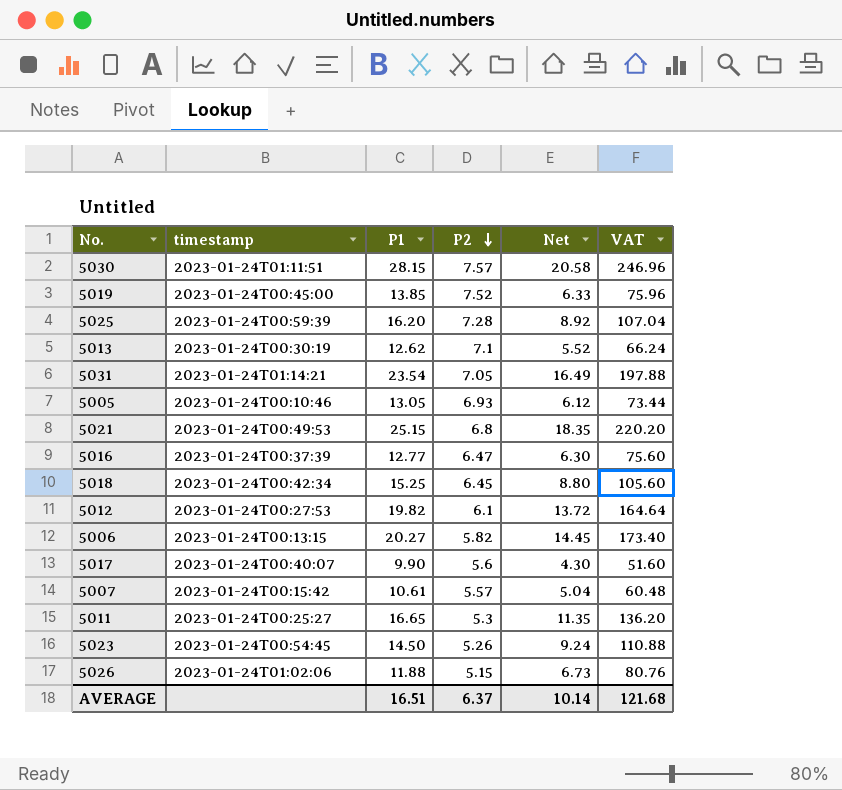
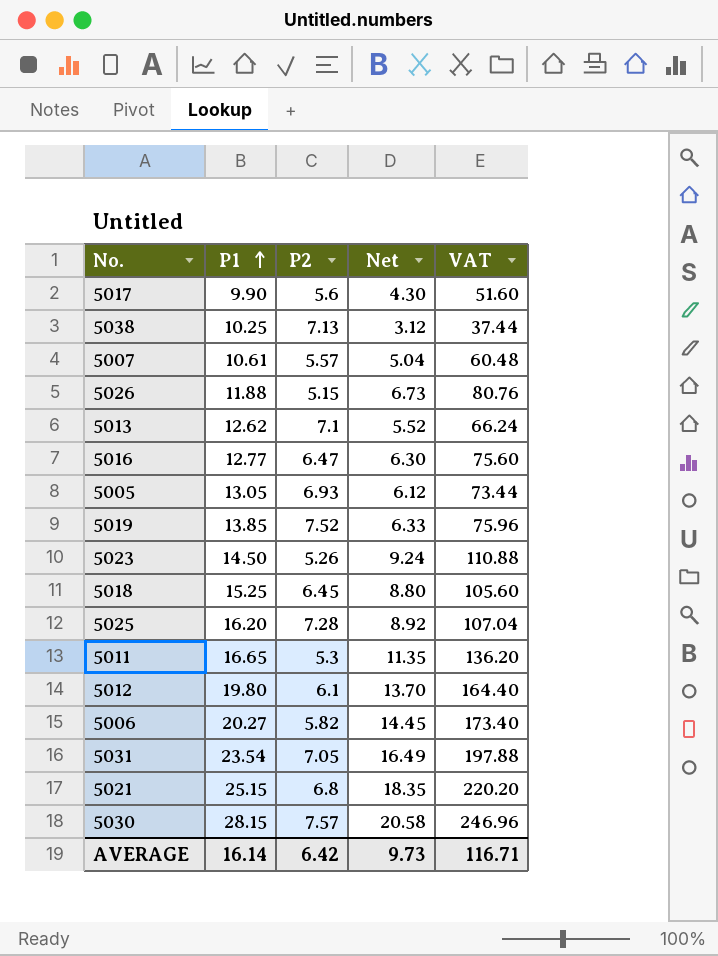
row order: P2 descending -> P1 ascending
column timestamp | position: 2 -> none
row 5038: none -> 10.25 | 7.13 | 3.12 | 37.44
5012 | P1: 19.82 -> 19.80
5012 | Net: 13.72 -> 13.70
5012 | VAT: 164.64 -> 164.40
AVERAGE | P1: 16.51 -> 16.14
AVERAGE | P2: 6.37 -> 6.42
AVERAGE | Net: 10.14 -> 9.73
AVERAGE | VAT: 121.68 -> 116.71

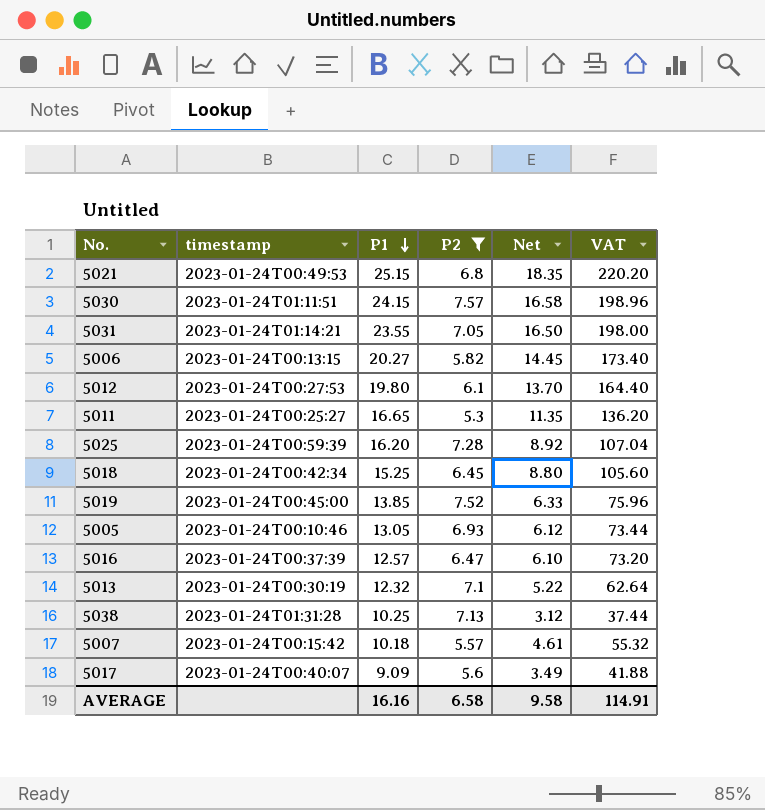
filter: none -> P2 >= 5.3
row order: P1 ascending -> P1 descending
column timestamp | position: none -> 2
5030 | P1: 28.15 -> 24.15
5030 | Net: 20.58 -> 16.58
5030 | VAT: 246.96 -> 198.96
5031 | P1: 23.54 -> 23.55
5031 | Net: 16.49 -> 16.50
5031 | VAT: 197.88 -> 198.00
5016 | P1: 12.77 -> 12.57
5016 | Net: 6.30 -> 6.10
5016 | VAT: 75.60 -> 73.20
5013 | P1: 12.62 -> 12.32
5013 | Net: 5.52 -> 5.22
5013 | VAT: 66.24 -> 62.64
5007 | P1: 10.61 -> 10.18
5007 | Net: 5.04 -> 4.61
5007 | VAT: 60.48 -> 55.32
5017 | P1: 9.90 -> 9.09
5017 | Net: 4.30 -> 3.49
5017 | VAT: 51.60 -> 41.88
AVERAGE | P1: 16.14 -> 16.16
AVERAGE | P2: 6.42 -> 6.58
AVERAGE | Net: 9.73 -> 9.58
AVERAGE | VAT: 116.71 -> 114.91

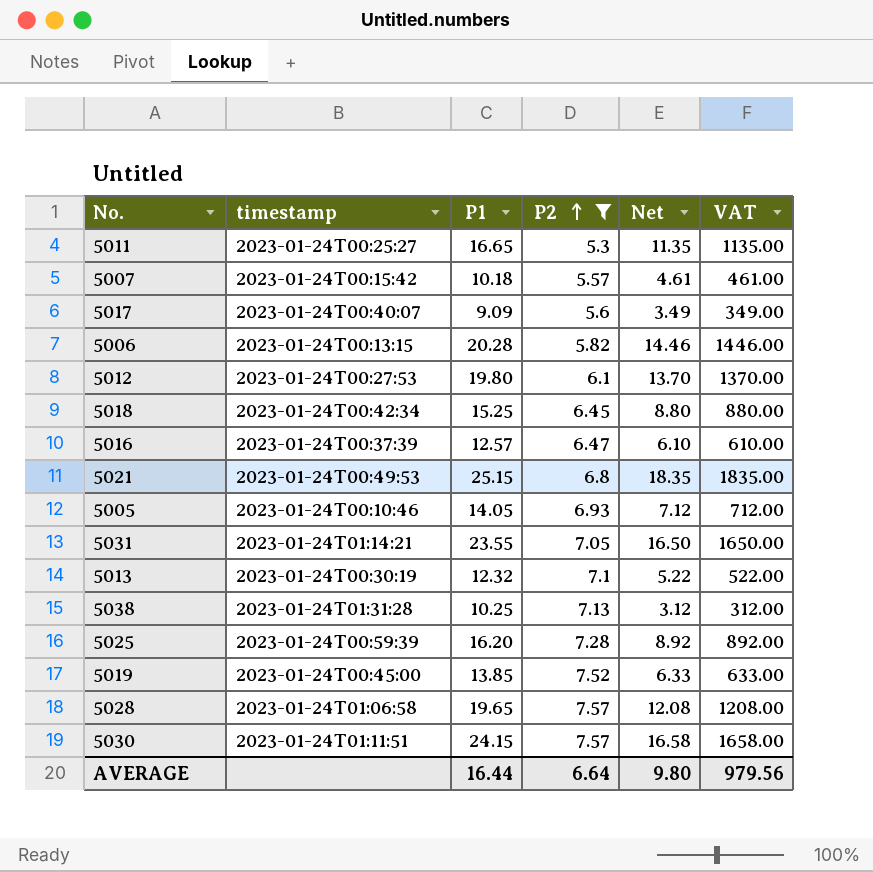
row order: P1 descending -> P2 ascending
column VAT | formula: [Net] * 12 -> [Net] * 100
5006 | P1: 20.27 -> 20.28
5006 | Net: 14.45 -> 14.46
5005 | P1: 13.05 -> 14.05
5005 | Net: 6.12 -> 7.12
row 5028: none -> 2023-01-24T01:06:58 | 19.65 | 7.57 | 12.08 | 1208.00
AVERAGE | P1: 16.16 -> 16.44
AVERAGE | P2: 6.58 -> 6.64
AVERAGE | Net: 9.58 -> 9.80
AVERAGE | VAT: 114.91 -> 979.56

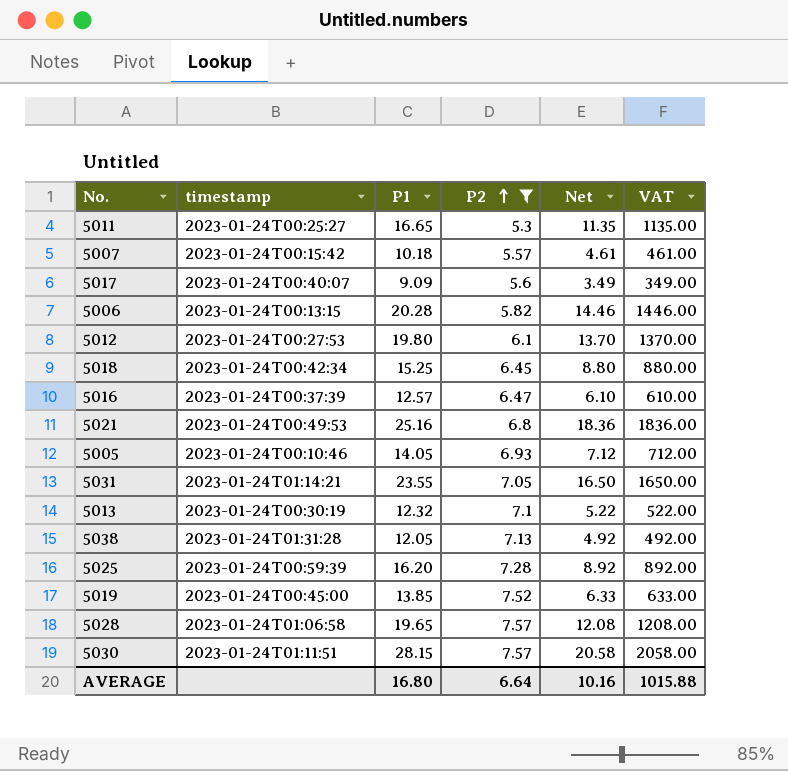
5021 | P1: 25.15 -> 25.16
5021 | Net: 18.35 -> 18.36
5021 | VAT: 1835.00 -> 1836.00
5038 | P1: 10.25 -> 12.05
5038 | Net: 3.12 -> 4.92
5038 | VAT: 312.00 -> 492.00
5030 | P1: 24.15 -> 28.15
5030 | Net: 16.58 -> 20.58
5030 | VAT: 1658.00 -> 2058.00
AVERAGE | P1: 16.44 -> 16.80
AVERAGE | Net: 9.80 -> 10.16
AVERAGE | VAT: 979.56 -> 1015.88

